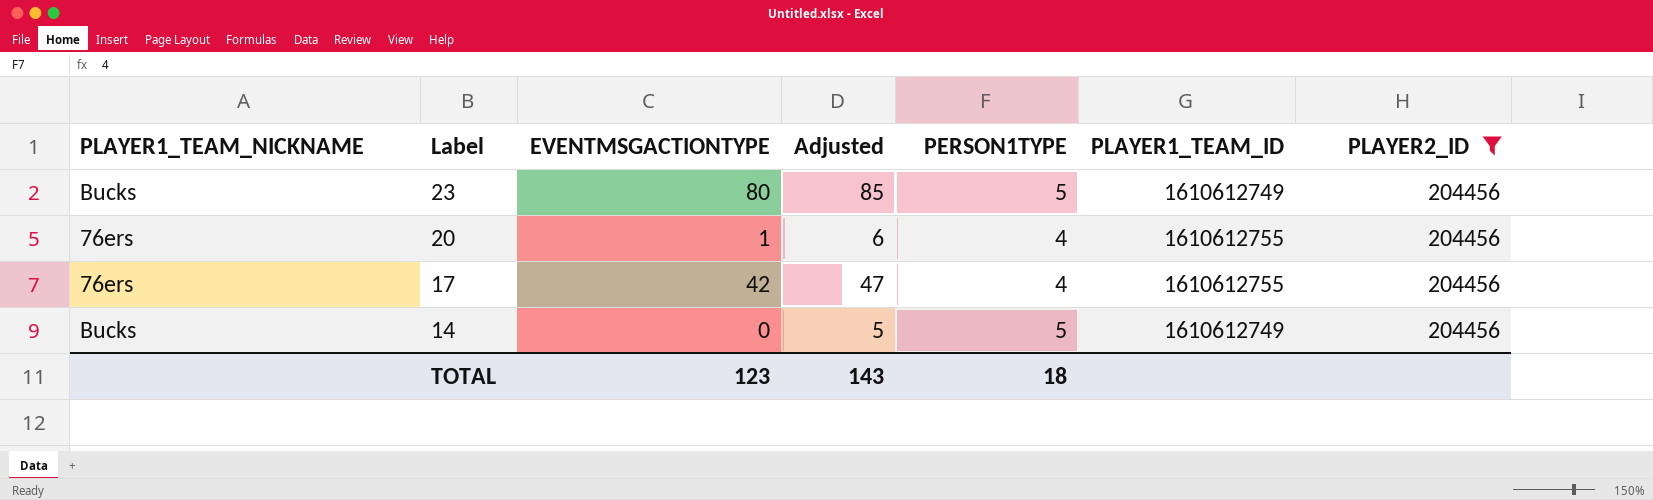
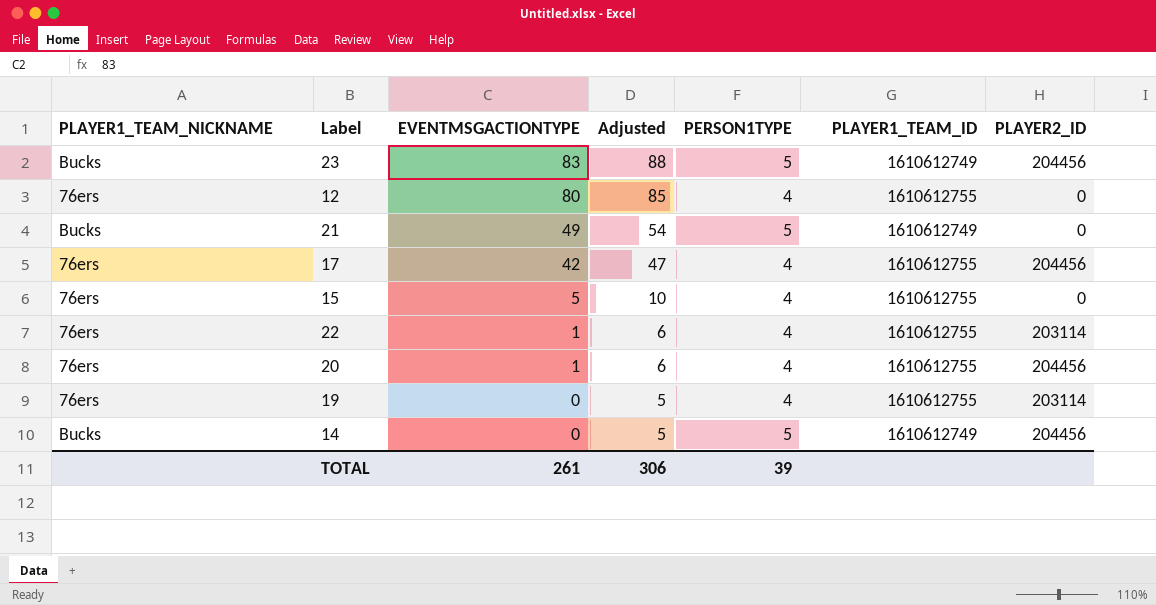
filter: PLAYER2_ID = 204456 -> none
row order: Label descending -> EVENTMSGACTIONTYPE descending
23 | EVENTMSGACTIONTYPE: 80 -> 83
23 | Adjusted: 85 -> 88
TOTAL | EVENTMSGACTIONTYPE: 123 -> 261
TOTAL | Adjusted: 143 -> 306
TOTAL | PERSON1TYPE: 18 -> 39

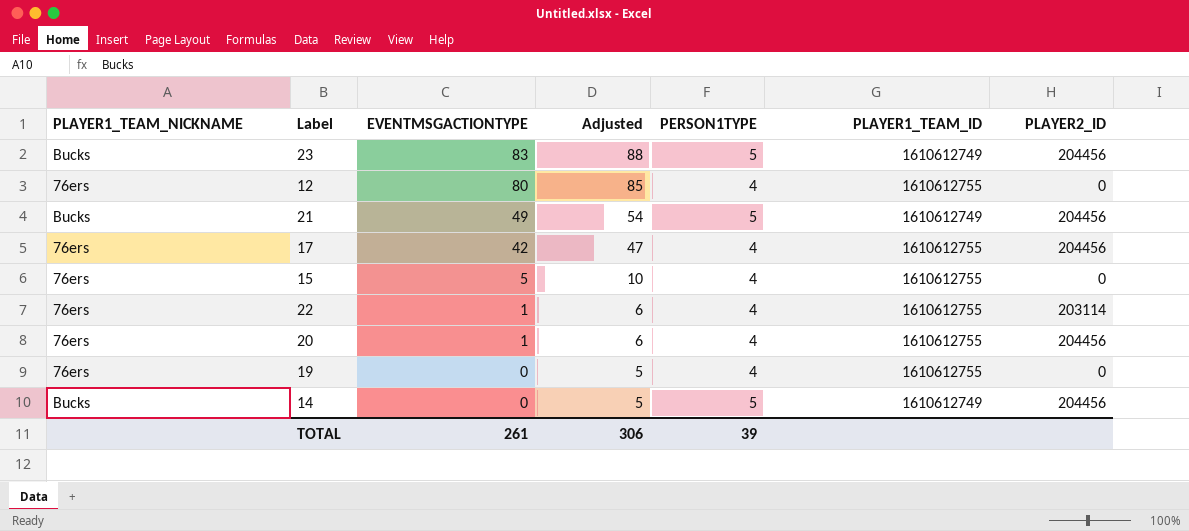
21 | PLAYER2_ID: 0 -> 204456
19 | PLAYER2_ID: 203114 -> 0

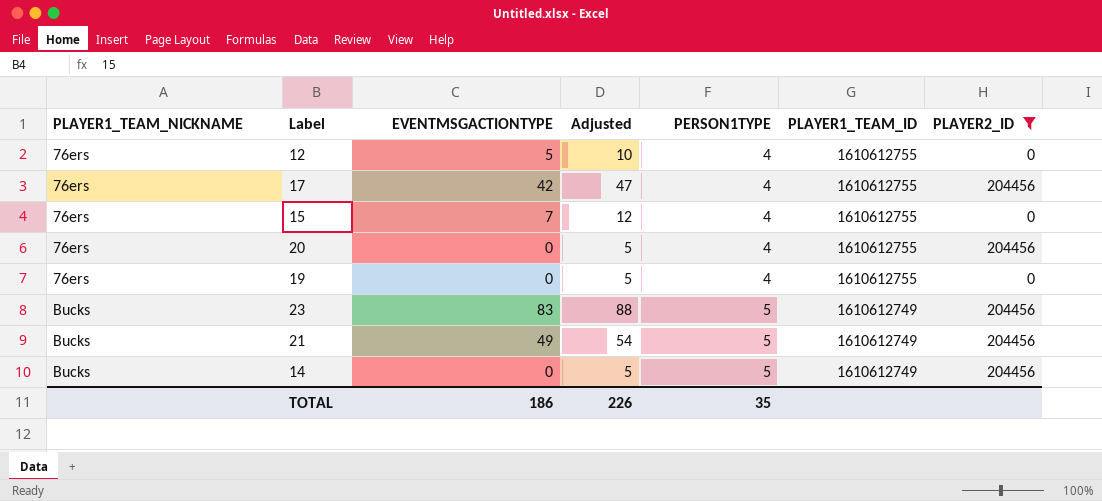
filter: none -> PLAYER2_ID != 203114
row order: EVENTMSGACTIONTYPE descending -> PLAYER1_TEAM_NICKNAME ascending
12 | EVENTMSGACTIONTYPE: 80 -> 5
12 | Adjusted: 85 -> 10
15 | EVENTMSGACTIONTYPE: 5 -> 7
15 | Adjusted: 10 -> 12
20 | EVENTMSGACTIONTYPE: 1 -> 0
20 | Adjusted: 6 -> 5
TOTAL | EVENTMSGACTIONTYPE: 261 -> 186
TOTAL | Adjusted: 306 -> 226
TOTAL | PERSON1TYPE: 39 -> 35

